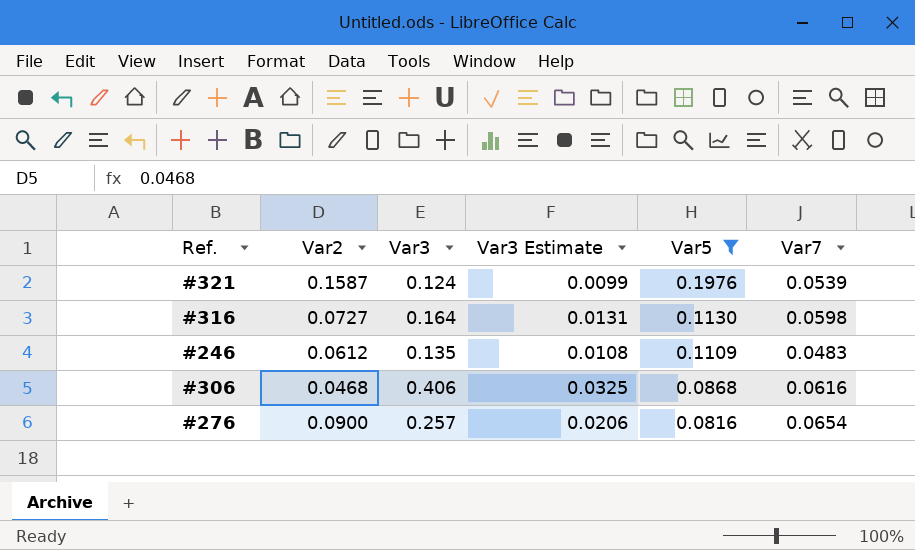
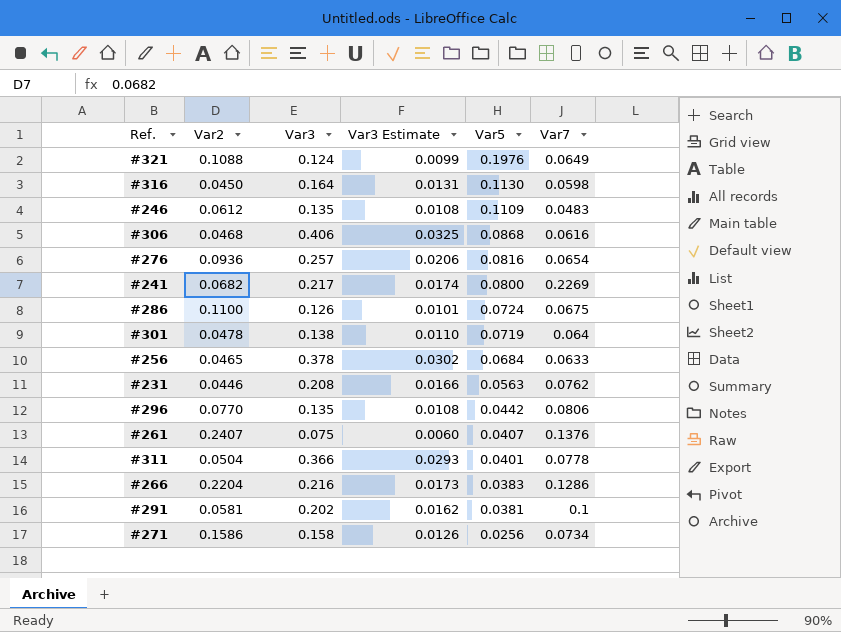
filter: Var5 >= 0.0816 -> none
#321 | Var2: 0.1587 -> 0.1088
#321 | Var7: 0.0539 -> 0.0649
#316 | Var2: 0.0727 -> 0.0450
#276 | Var2: 0.0900 -> 0.0936

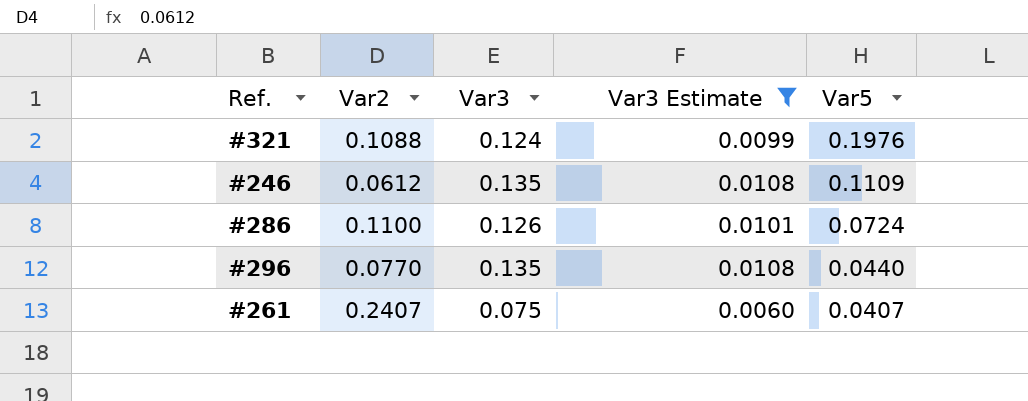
filter: none -> Var3 Estimate <= 0.0108
column Var7 | position: 6 -> none
#296 | Var5: 0.0442 -> 0.0440

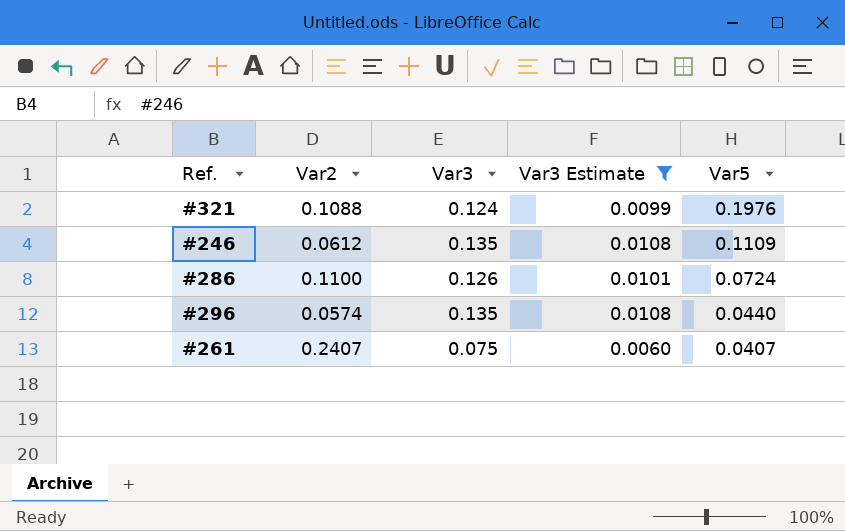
#296 | Var2: 0.0770 -> 0.0574

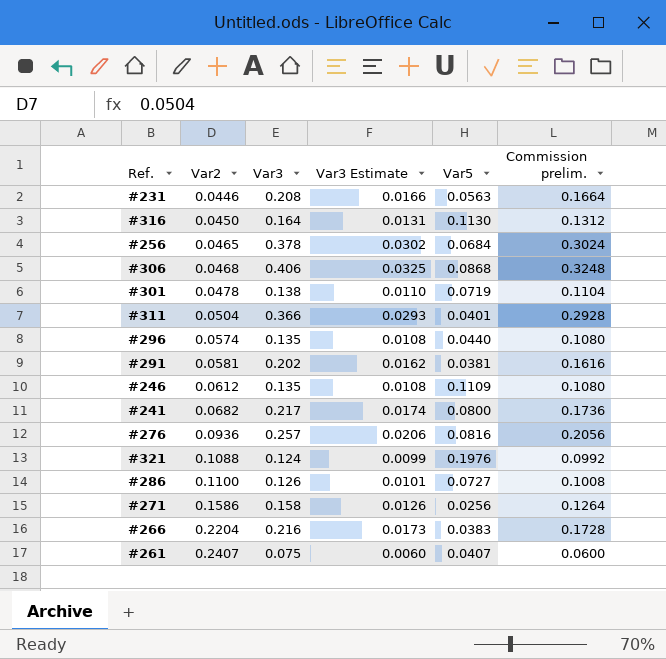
filter: Var3 Estimate <= 0.0108 -> none
row order: Var5 descending -> Var2 ascending
column Commission prelim. | formula: none -> [Var3] * 0.8
#286 | Var5: 0.0724 -> 0.0727

